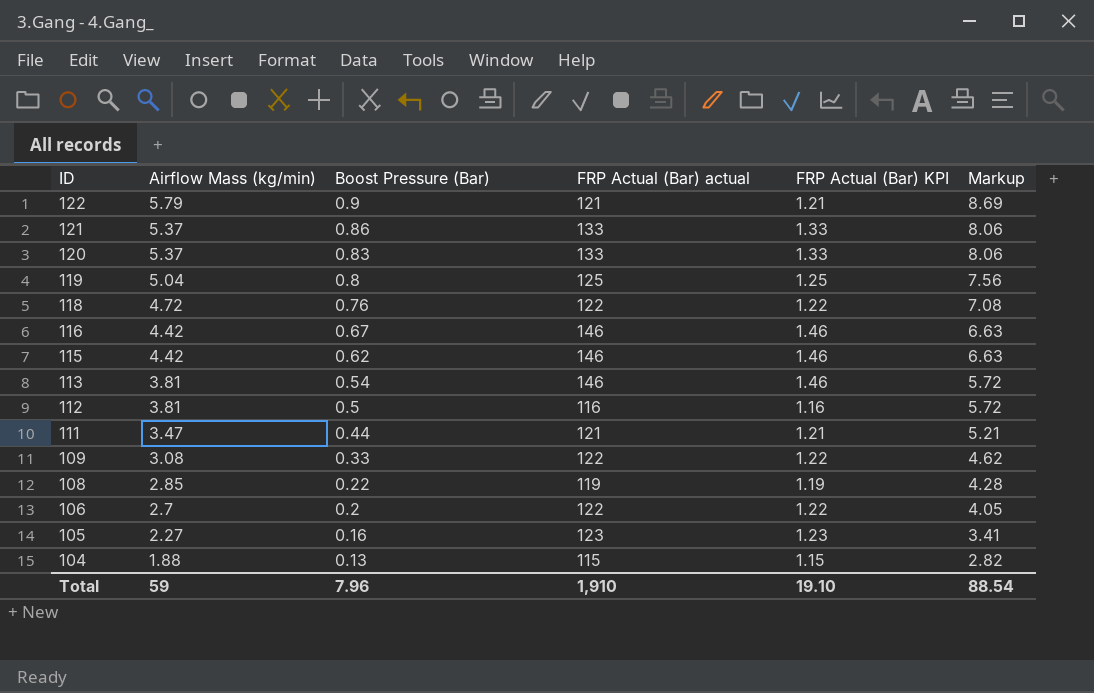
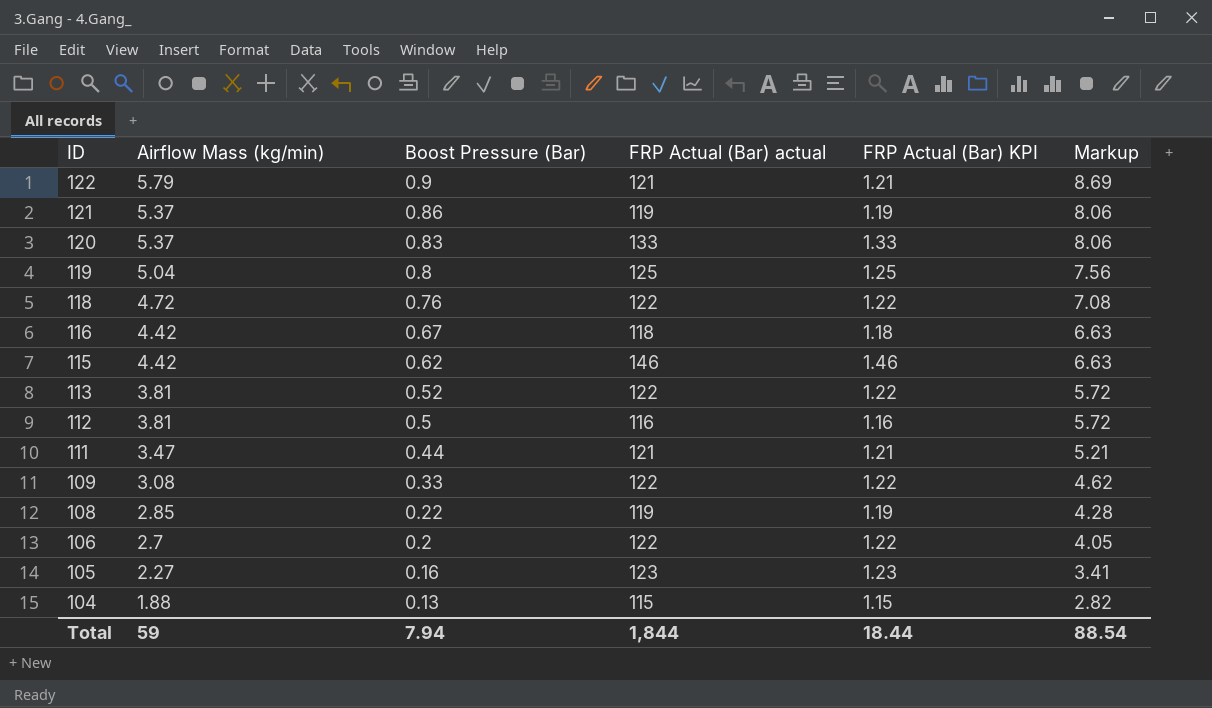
121 | FRP Actual (Bar) actual: 133 -> 119
121 | FRP Actual (Bar) KPI: 1.33 -> 1.19
116 | FRP Actual (Bar) actual: 146 -> 118
116 | FRP Actual (Bar) KPI: 1.46 -> 1.18
113 | Boost Pressure (Bar): 0.54 -> 0.52
113 | FRP Actual (Bar) actual: 146 -> 122
113 | FRP Actual (Bar) KPI: 1.46 -> 1.22
Total | Boost Pressure (Bar): 7.96 -> 7.94
Total | FRP Actual (Bar) actual: 1,910 -> 1,844
Total | FRP Actual (Bar) KPI: 19.10 -> 18.44

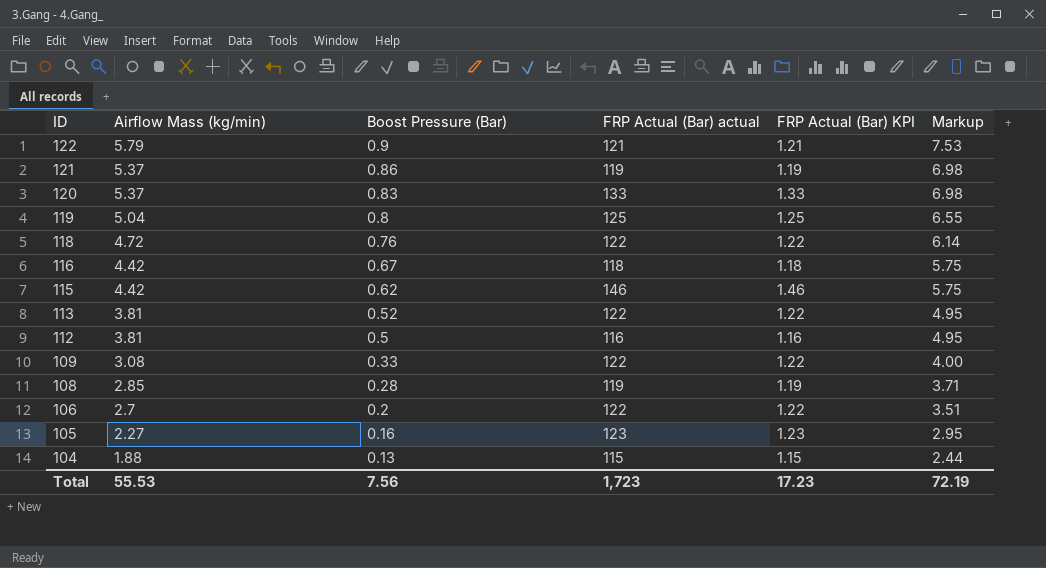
column Markup | formula: [Airflow Mass (kg/min)] * 1.5 -> [Airflow Mass (kg/min)] * 1.3
row 111: 3.47 | 0.44 | 121 | 1.21 | 5.21 -> none
108 | Boost Pressure (Bar): 0.22 -> 0.28
Total | Airflow Mass (kg/min): 59 -> 55.53
Total | Boost Pressure (Bar): 7.94 -> 7.56
Total | FRP Actual (Bar) actual: 1,844 -> 1,723
Total | FRP Actual (Bar) KPI: 18.44 -> 17.23
Total | Markup: 88.54 -> 72.19

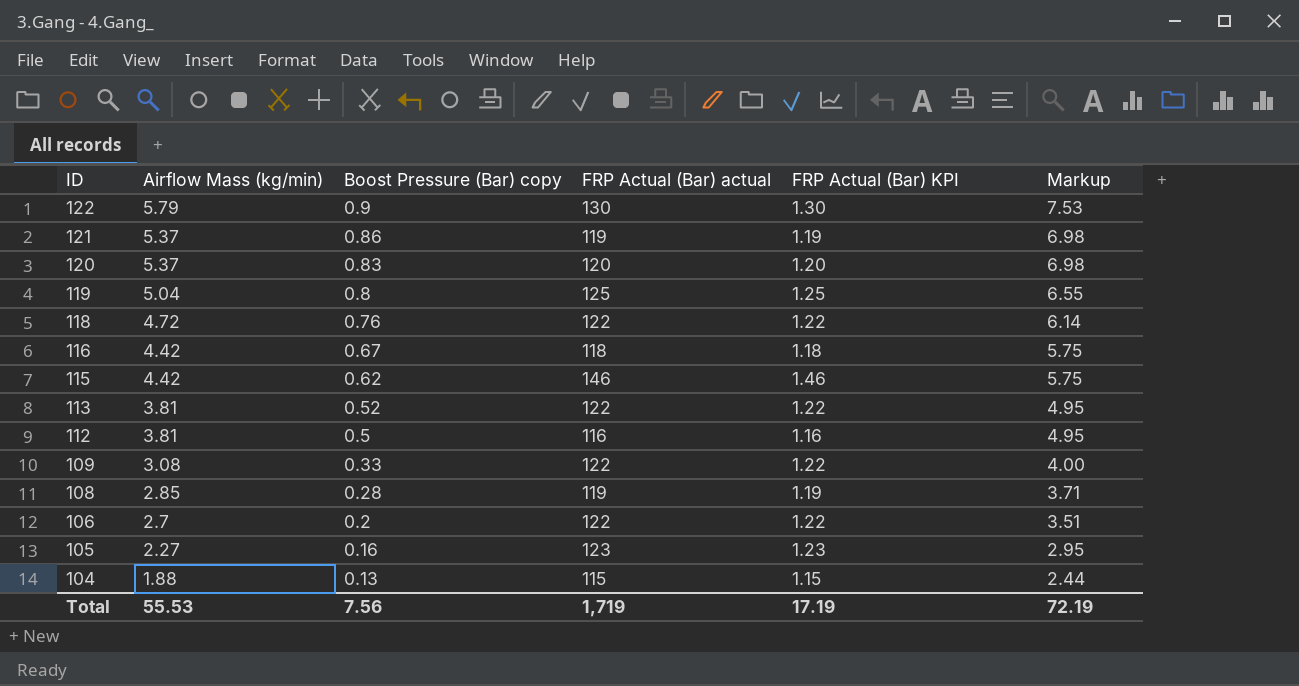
column name: Boost Pressure (Bar) -> Boost Pressure (Bar) copy
122 | FRP Actual (Bar) actual: 121 -> 130
122 | FRP Actual (Bar) KPI: 1.21 -> 1.30
120 | FRP Actual (Bar) actual: 133 -> 120
120 | FRP Actual (Bar) KPI: 1.33 -> 1.20
Total | FRP Actual (Bar) actual: 1,723 -> 1,719
Total | FRP Actual (Bar) KPI: 17.23 -> 17.19

